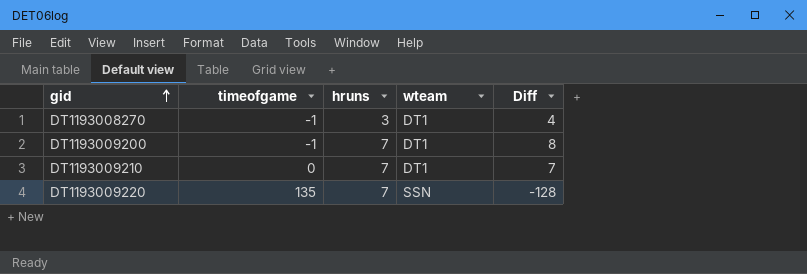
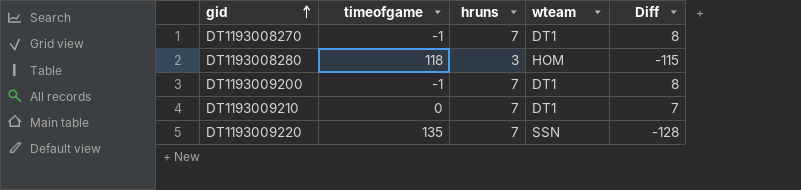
DT1193008270 | hruns: 3 -> 7
DT1193008270 | Diff: 4 -> 8
row DT1193008280: none -> 118 | 3 | HOM | -115

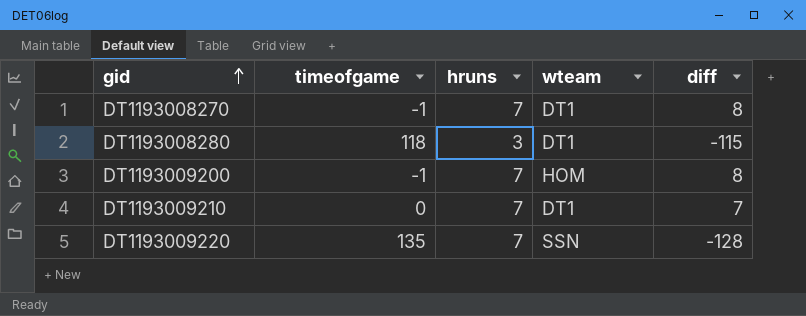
column name: Diff -> diff
DT1193008280 | wteam: HOM -> DT1
DT1193009200 | wteam: DT1 -> HOM

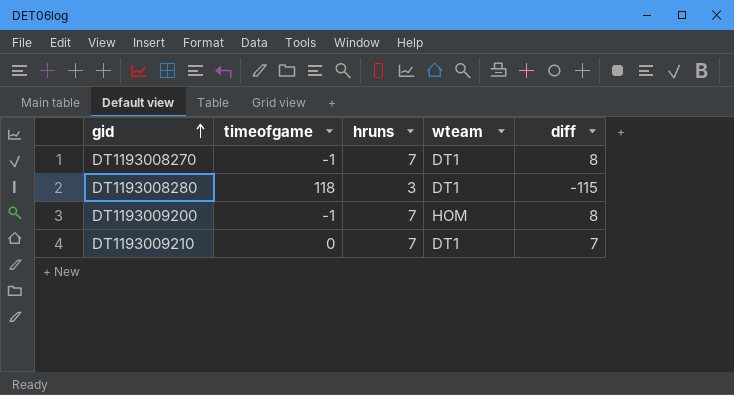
row DT1193009220: 135 | 7 | SSN | -128 -> none

